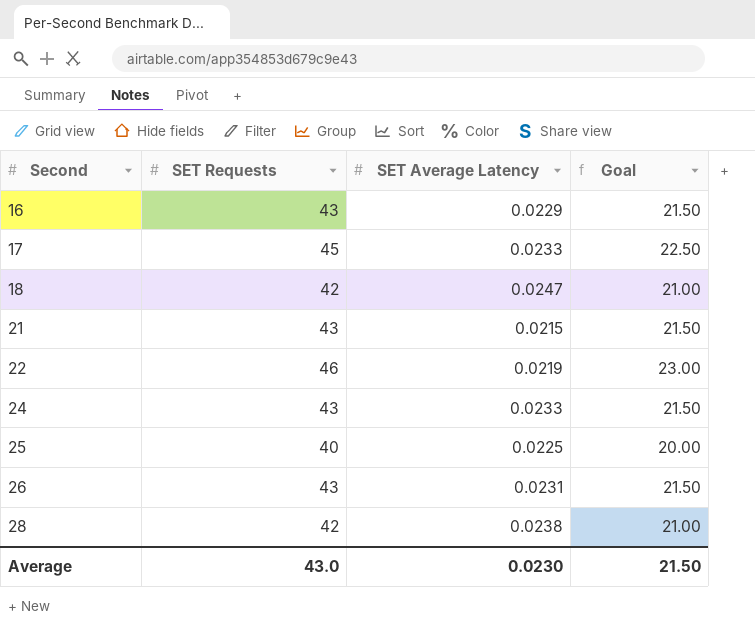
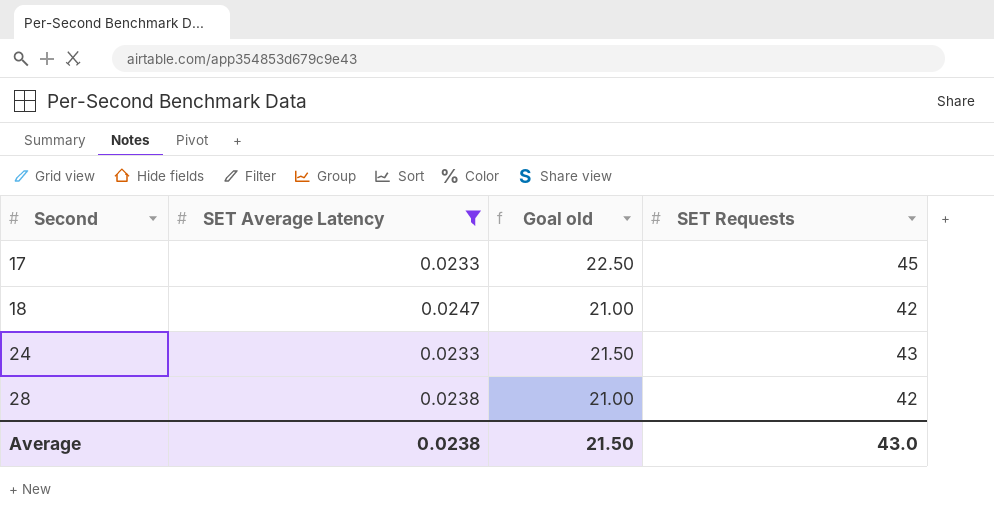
filter: none -> SET Average Latency >= 0.0233
column name: Goal -> Goal old
column SET Requests | position: 2 -> 4
Average | SET Average Latency: 0.0230 -> 0.0238

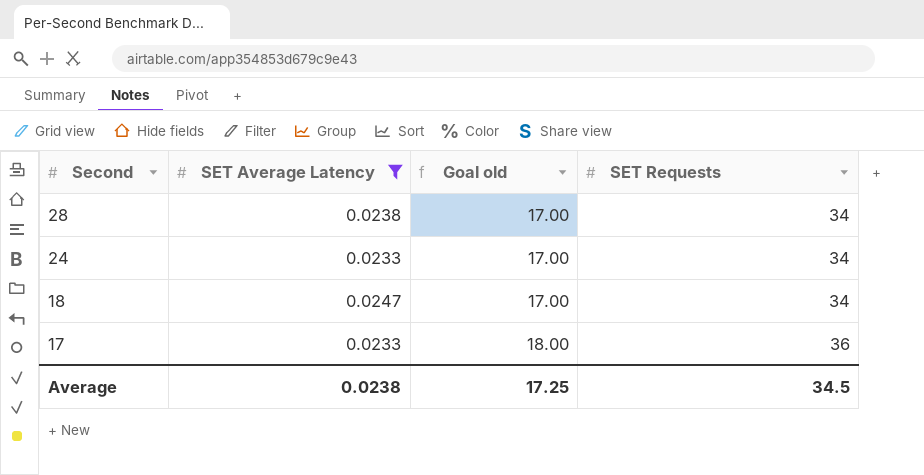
row order: Second ascending -> Second descending
28 | Goal old: 21.00 -> 17.00
28 | SET Requests: 42 -> 34
24 | Goal old: 21.50 -> 17.00
24 | SET Requests: 43 -> 34
18 | Goal old: 21.00 -> 17.00
18 | SET Requests: 42 -> 34
17 | Goal old: 22.50 -> 18.00
17 | SET Requests: 45 -> 36
Average | Goal old: 21.50 -> 17.25
Average | SET Requests: 43.0 -> 34.5

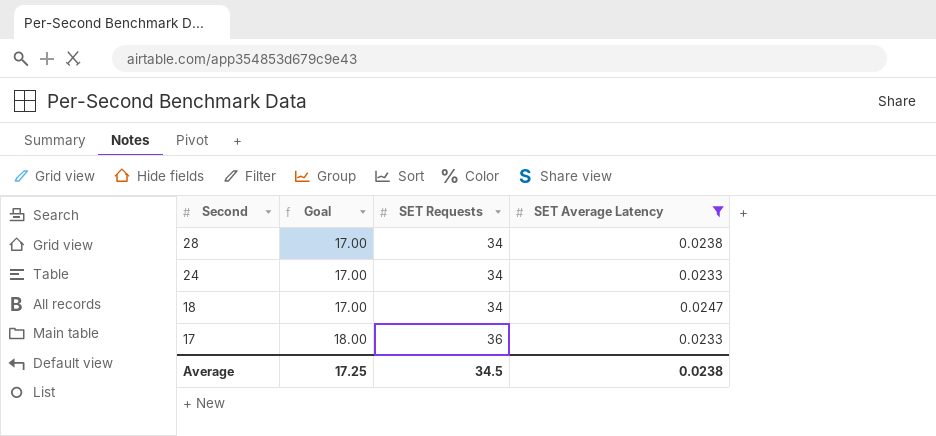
column name: Goal old -> Goal
column SET Average Latency | position: 2 -> 4

